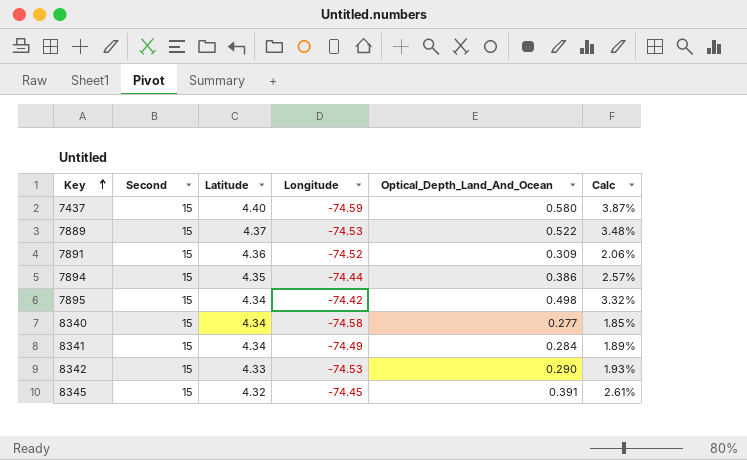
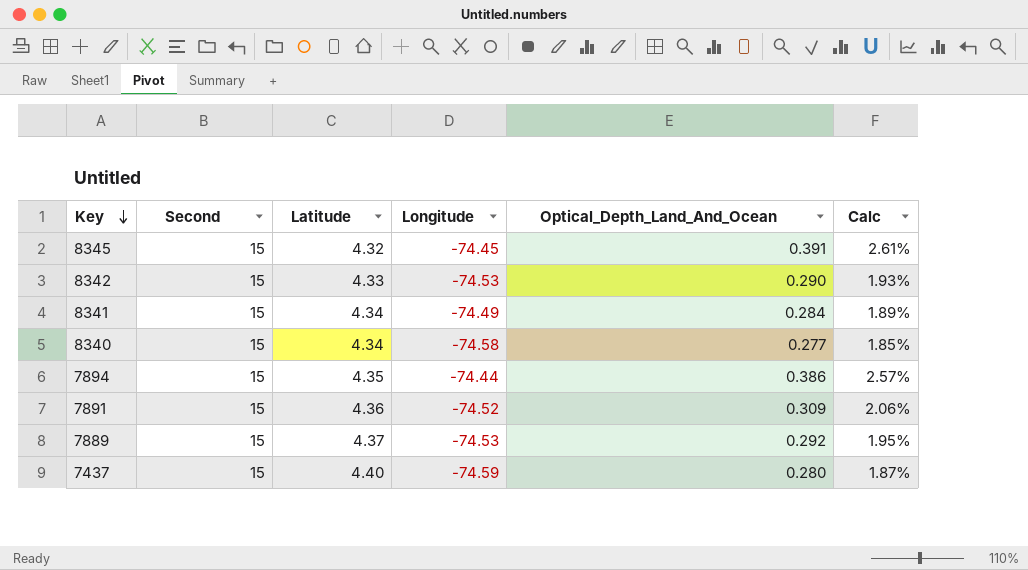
row order: Key ascending -> Key descending
row 7895: 15 | 4.34 | -74.42 | 0.498 | 3.32% -> none
7889 | Optical_Depth_Land_And_Ocean: 0.522 -> 0.292
7889 | Calc: 3.48% -> 1.95%
7437 | Optical_Depth_Land_And_Ocean: 0.580 -> 0.280
7437 | Calc: 3.87% -> 1.87%

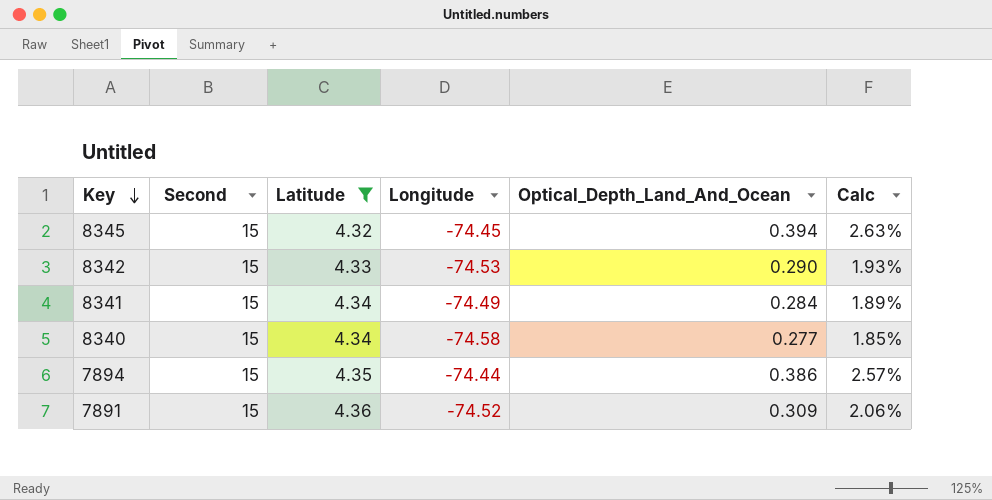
filter: none -> Latitude <= 4.36
8345 | Optical_Depth_Land_And_Ocean: 0.391 -> 0.394
8345 | Calc: 2.61% -> 2.63%

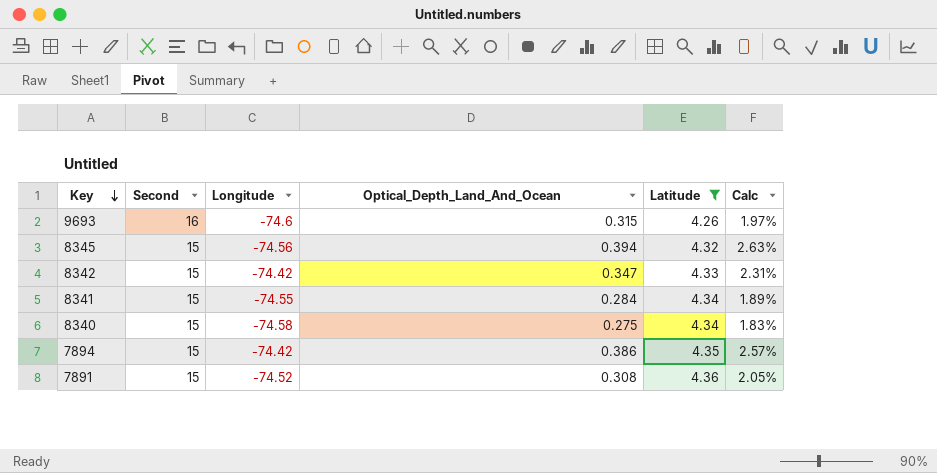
column Latitude | position: 3 -> 5
row 9693: none -> 16 | -74.6 | 0.315 | 4.26 | 1.97%
8345 | Longitude: -74.45 -> -74.56
8342 | Longitude: -74.53 -> -74.42
8342 | Optical_Depth_Land_And_Ocean: 0.290 -> 0.347
8342 | Calc: 1.93% -> 2.31%
8341 | Longitude: -74.49 -> -74.55
8340 | Optical_Depth_Land_And_Ocean: 0.277 -> 0.275
8340 | Calc: 1.85% -> 1.83%
7894 | Longitude: -74.44 -> -74.42
7891 | Optical_Depth_Land_And_Ocean: 0.309 -> 0.308
7891 | Calc: 2.06% -> 2.05%

